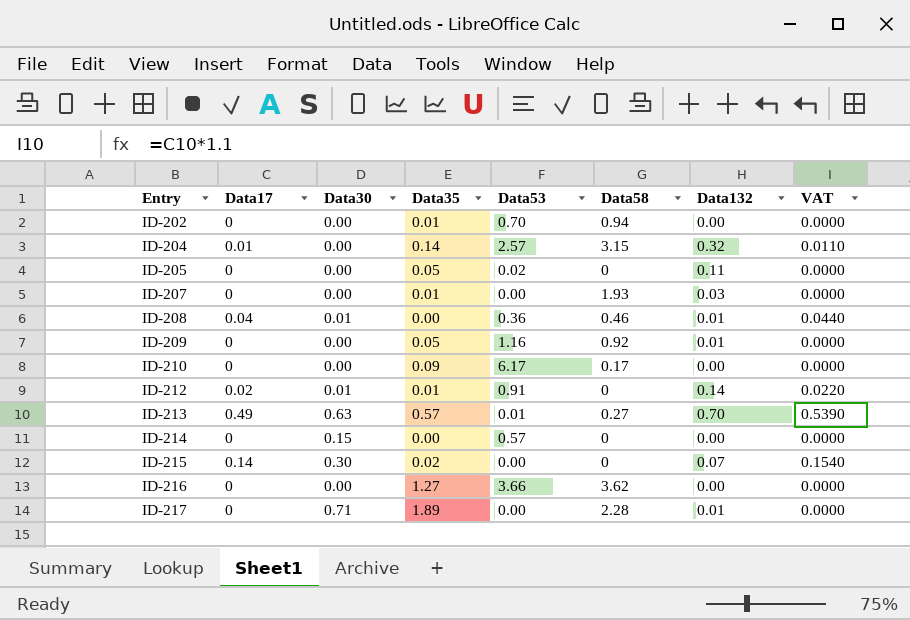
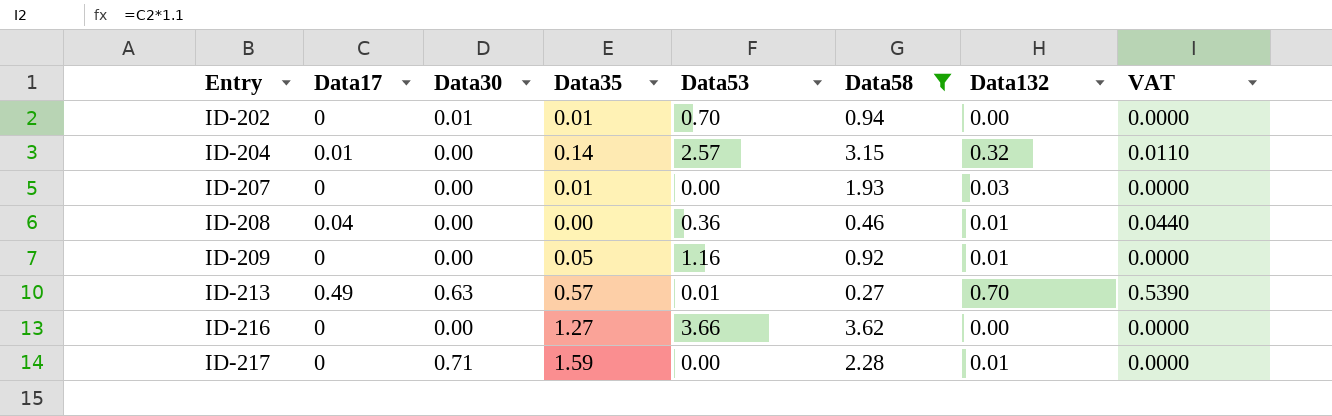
filter: none -> Data58 >= 0.27
ID-202 | Data30: 0.00 -> 0.01
ID-208 | Data30: 0.01 -> 0.00
ID-217 | Data35: 1.89 -> 1.59

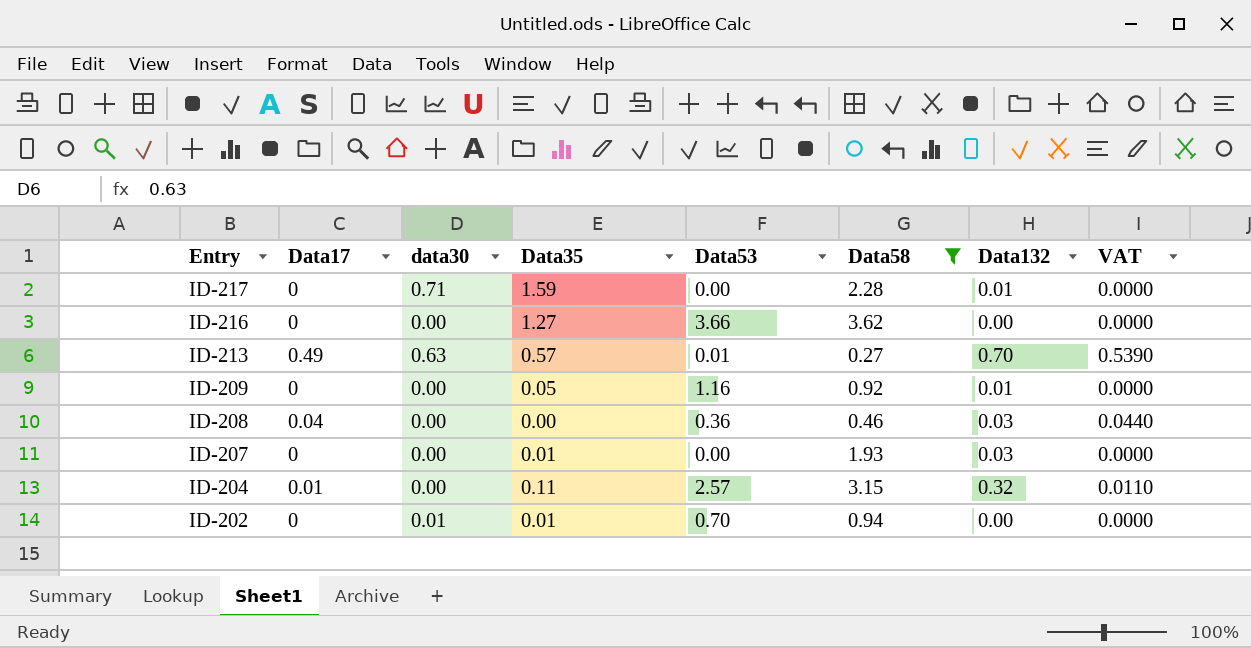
row order: Entry ascending -> Entry descending
column name: Data30 -> data30
ID-208 | Data132: 0.01 -> 0.03
ID-204 | Data35: 0.14 -> 0.11

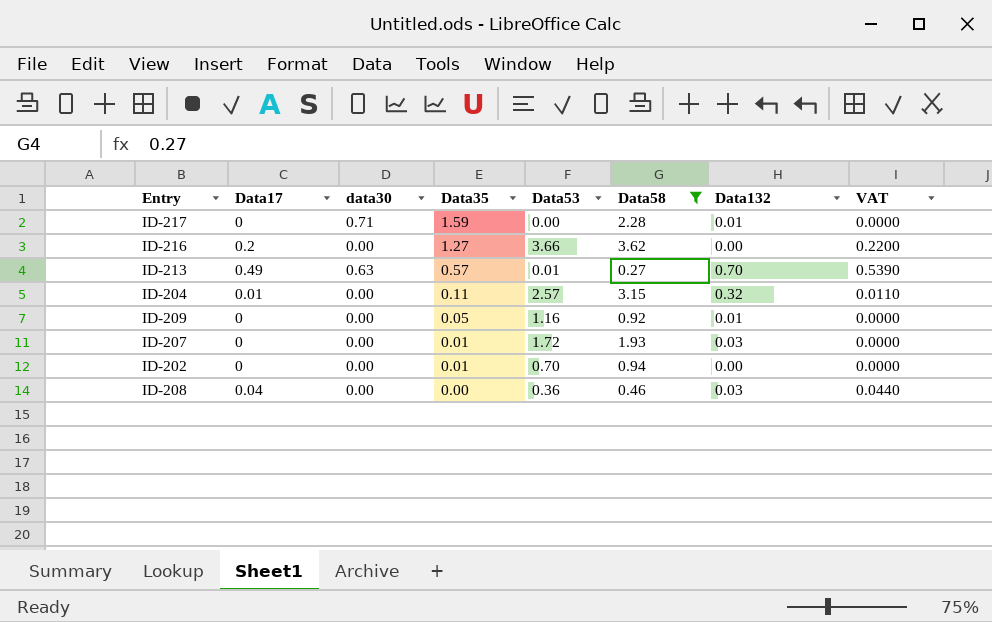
row order: Entry descending -> Data35 descending
ID-216 | Data17: 0 -> 0.2
ID-216 | VAT: 0.0000 -> 0.2200
ID-207 | Data53: 0.00 -> 1.72
ID-202 | data30: 0.01 -> 0.00

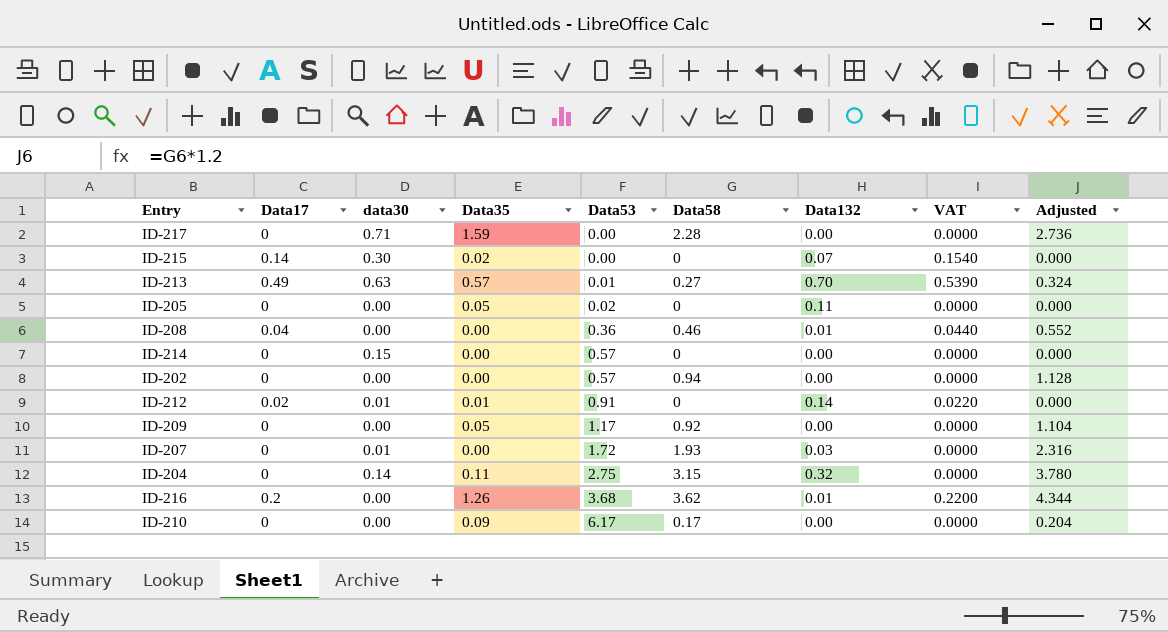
filter: Data58 >= 0.27 -> none
row order: Data35 descending -> Data53 ascending
column Adjusted | formula: none -> [Data58] * 1.2
ID-217 | Data132: 0.01 -> 0.00
ID-208 | Data132: 0.03 -> 0.01
ID-202 | Data35: 0.01 -> 0.00
ID-202 | Data53: 0.70 -> 0.57
ID-209 | Data53: 1.16 -> 1.17
ID-209 | Data132: 0.01 -> 0.00
ID-207 | data30: 0.00 -> 0.01
ID-207 | Data35: 0.01 -> 0.00
ID-204 | Data17: 0.01 -> 0
ID-204 | data30: 0.00 -> 0.14
ID-204 | Data53: 2.57 -> 2.75
ID-204 | VAT: 0.0110 -> 0.0000
ID-216 | Data35: 1.27 -> 1.26
ID-216 | Data53: 3.66 -> 3.68
ID-216 | Data132: 0.00 -> 0.01

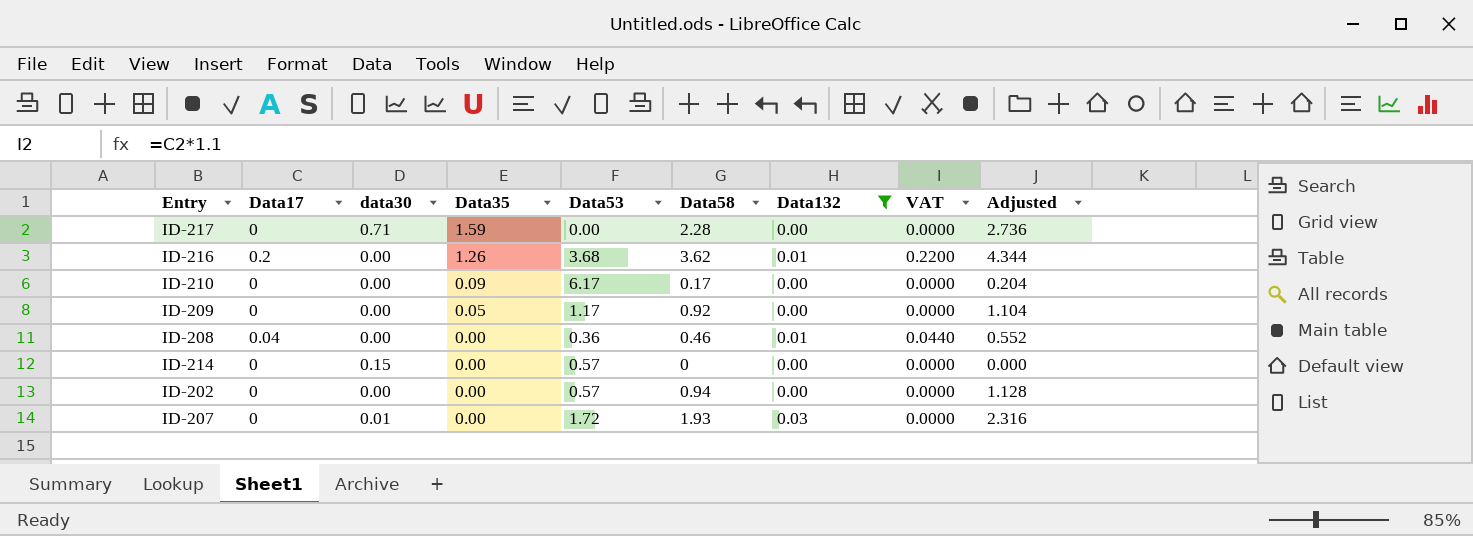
filter: none -> Data132 <= 0.03
row order: Data53 ascending -> Data35 descending

